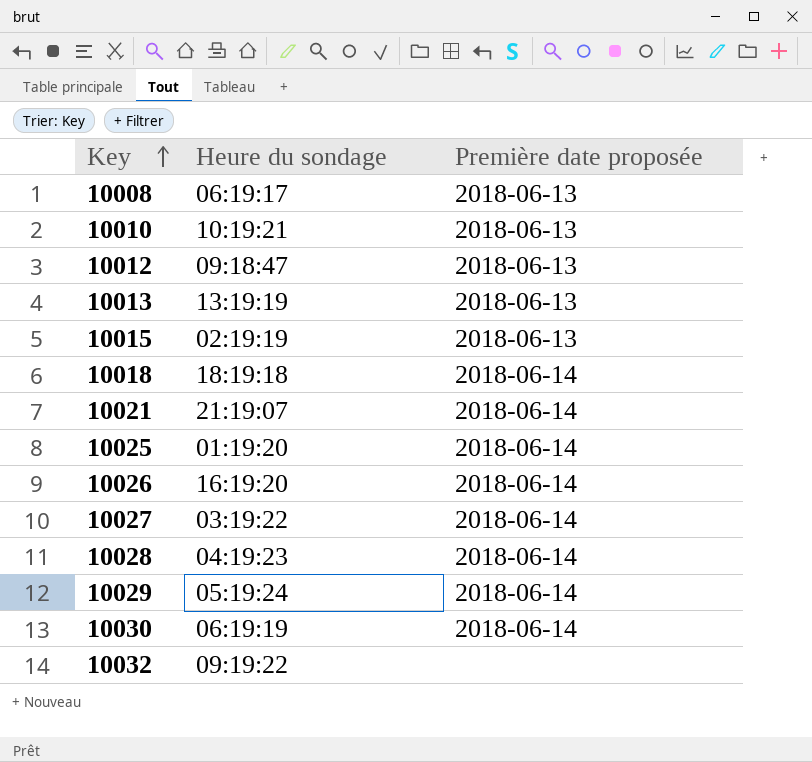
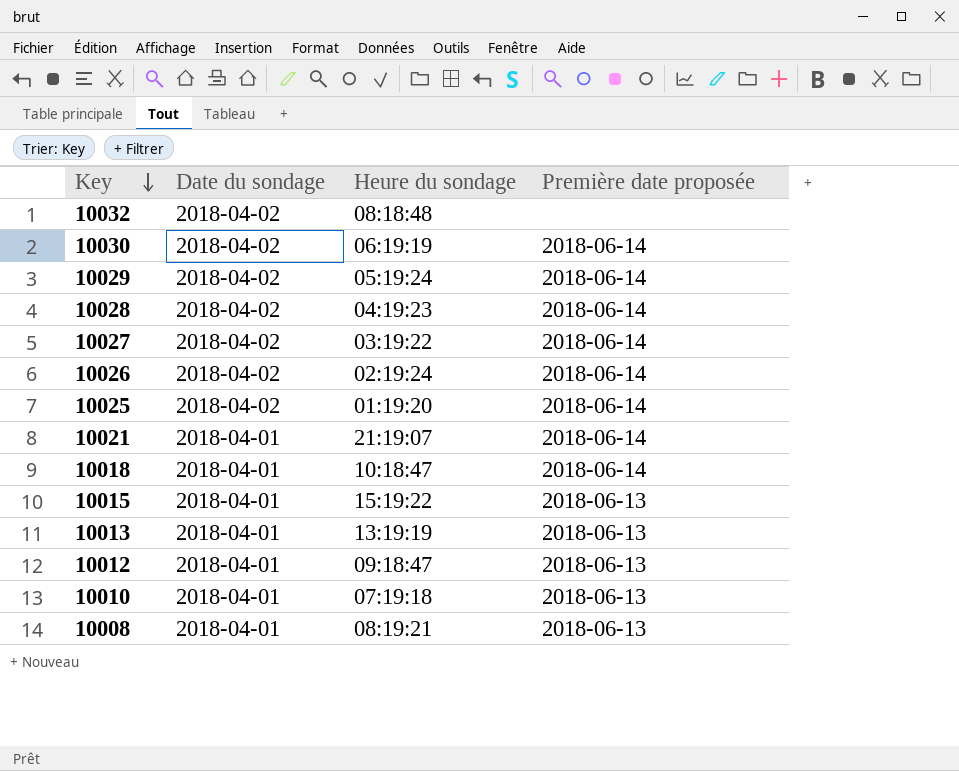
row order: Key ascending -> Key descending
column Date du sondage | position: none -> 2
10032 | Heure du sondage: 09:19:22 -> 08:18:48
10026 | Heure du sondage: 16:19:20 -> 02:19:24
10018 | Heure du sondage: 18:19:18 -> 10:18:47
10015 | Heure du sondage: 02:19:19 -> 15:19:22
10010 | Heure du sondage: 10:19:21 -> 07:19:18
10008 | Heure du sondage: 06:19:17 -> 08:19:21

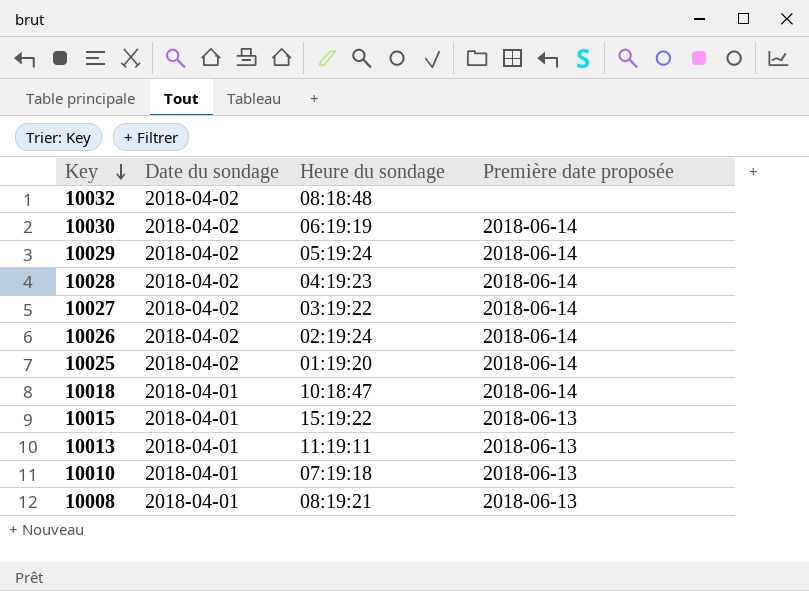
row 10021: 2018-04-01 | 21:19:07 | 2018-06-14 -> none
row 10012: 2018-04-01 | 09:18:47 | 2018-06-13 -> none
10013 | Heure du sondage: 13:19:19 -> 11:19:11

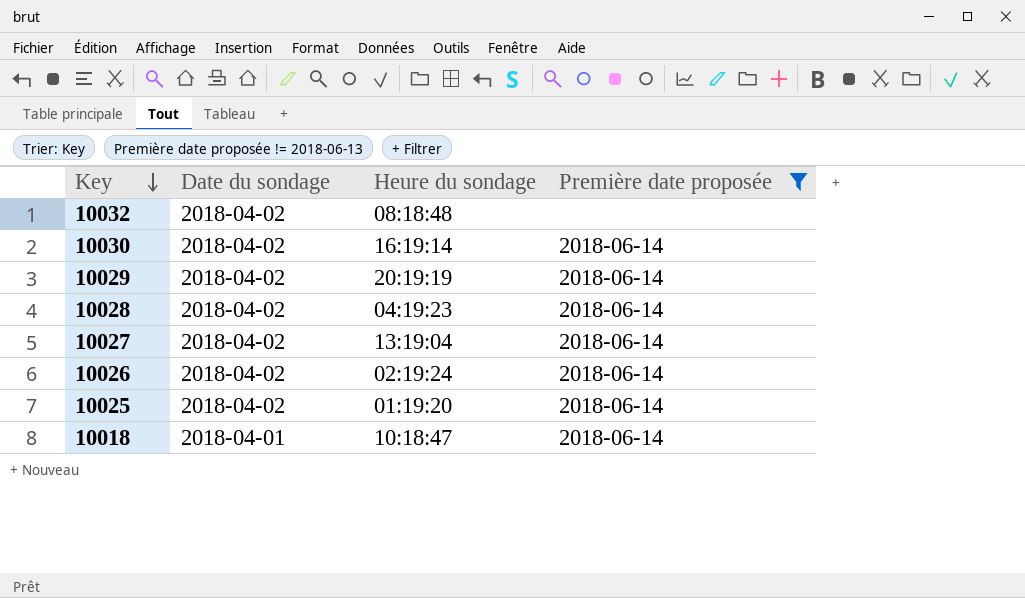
filter: none -> Première date proposée != 2018-06-13
10030 | Heure du sondage: 06:19:19 -> 16:19:14
10029 | Heure du sondage: 05:19:24 -> 20:19:19
10027 | Heure du sondage: 03:19:22 -> 13:19:04

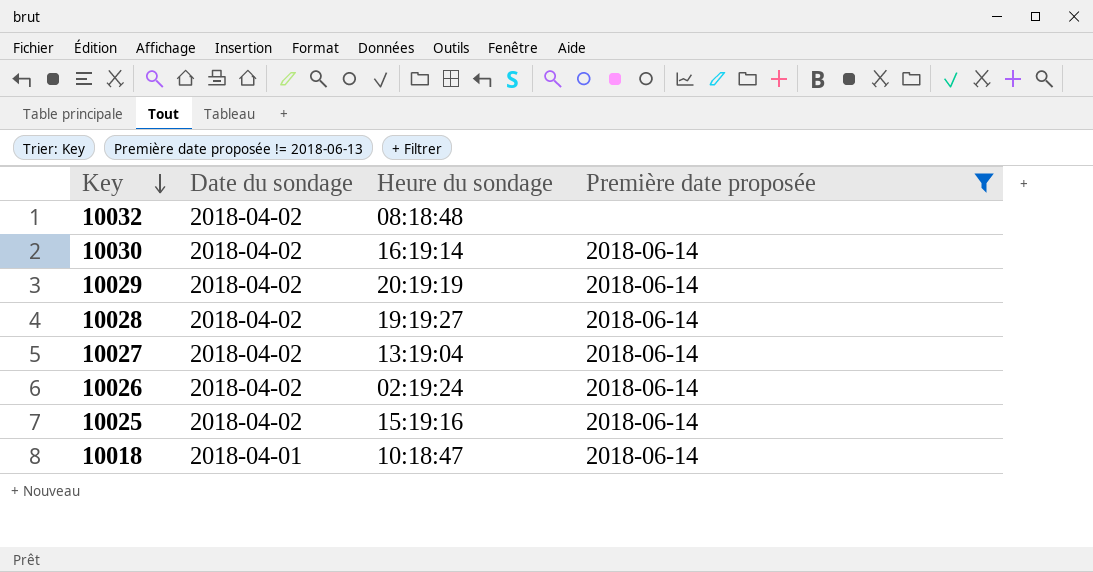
10028 | Heure du sondage: 04:19:23 -> 19:19:27
10025 | Heure du sondage: 01:19:20 -> 15:19:16

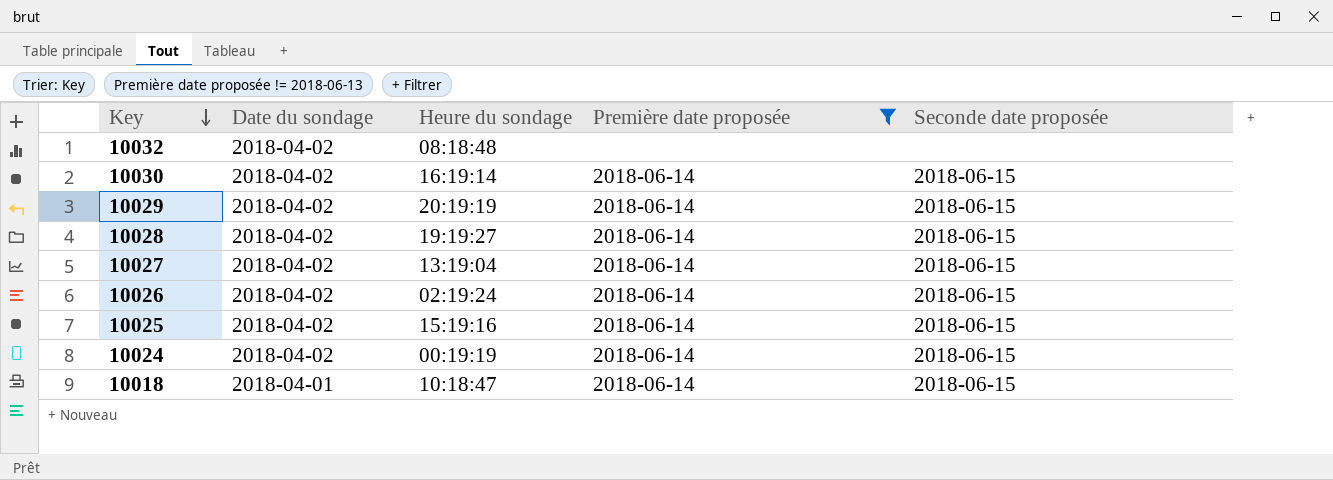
column Seconde date proposée | position: none -> 5
row 10024: none -> 2018-04-02 | 00:19:19 | 2018-06-14 | 2018-06-15

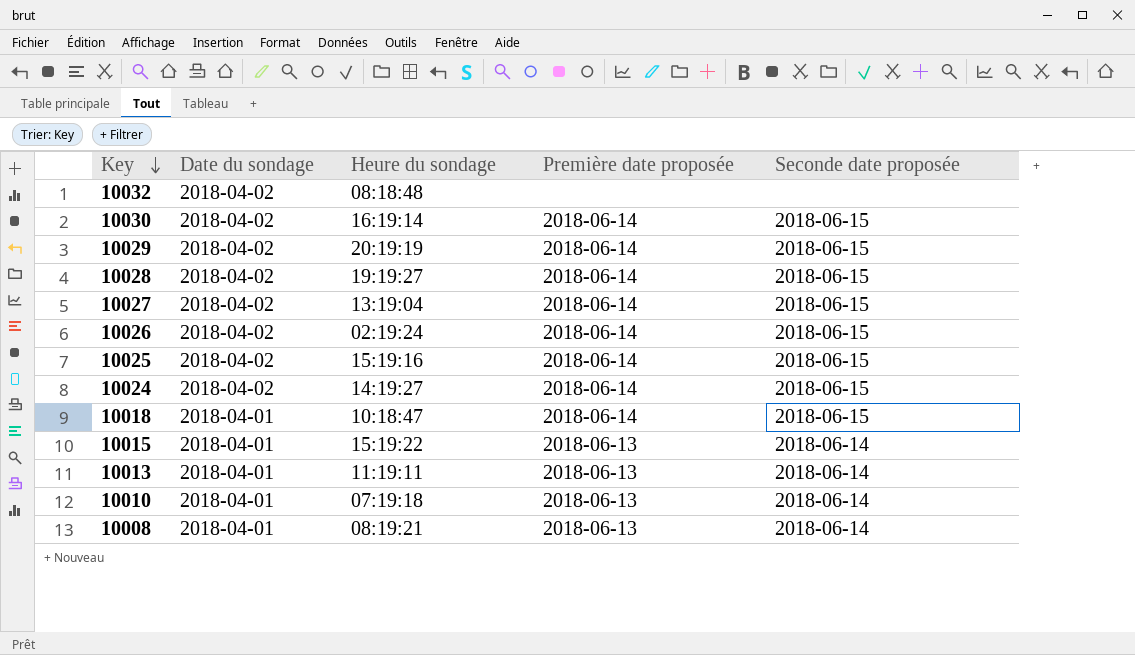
filter: Première date proposée != 2018-06-13 -> none
10024 | Heure du sondage: 00:19:19 -> 14:19:27

